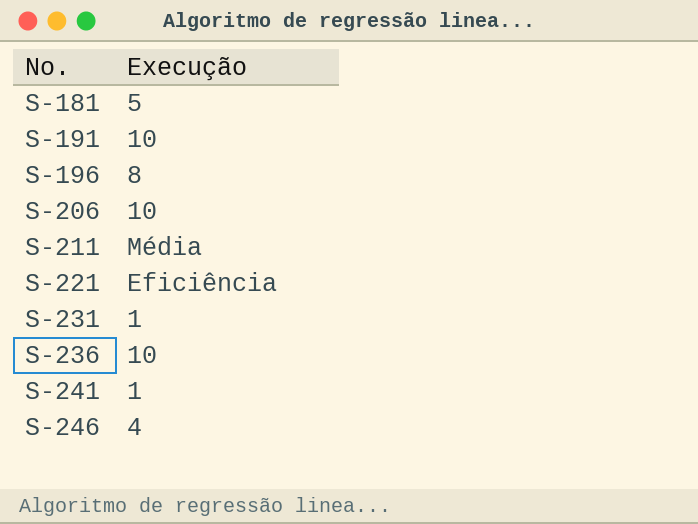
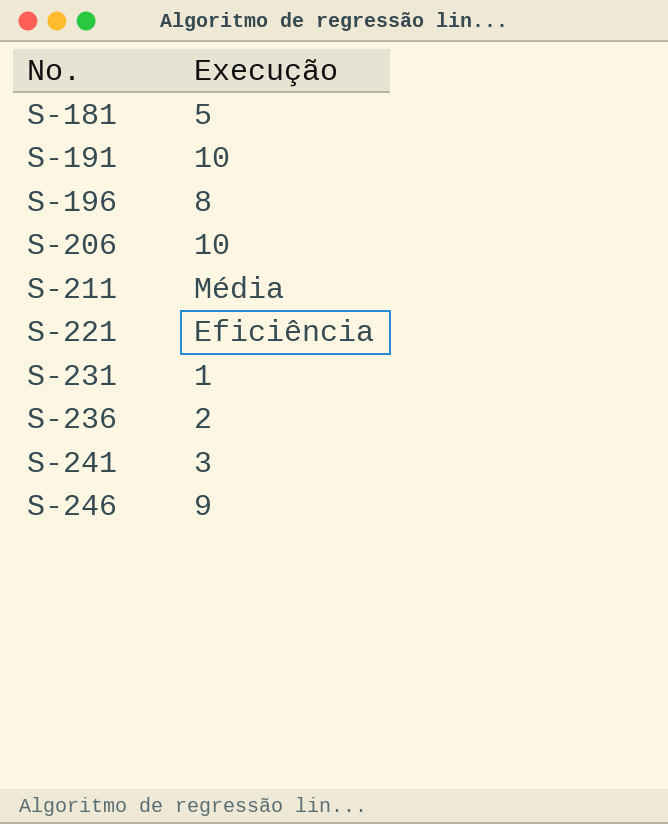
S-236 | Execução: 10 -> 2
S-241 | Execução: 1 -> 3
S-246 | Execução: 4 -> 9

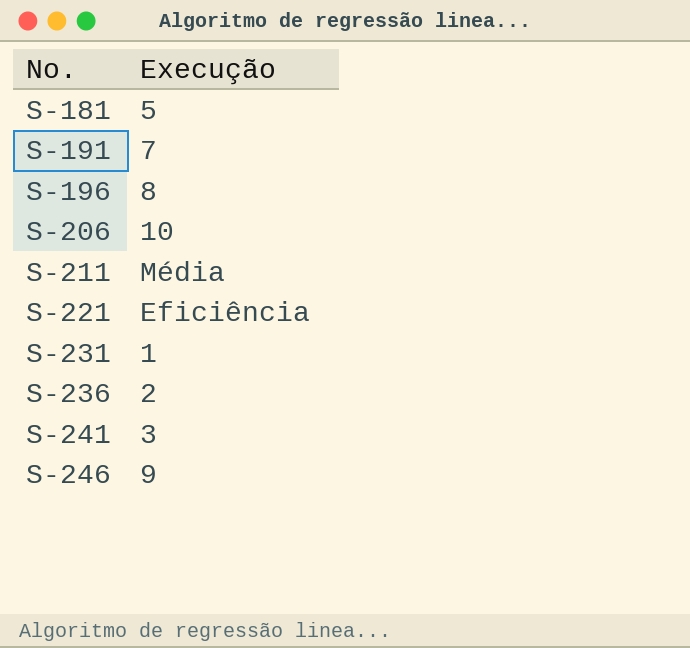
S-191 | Execução: 10 -> 7

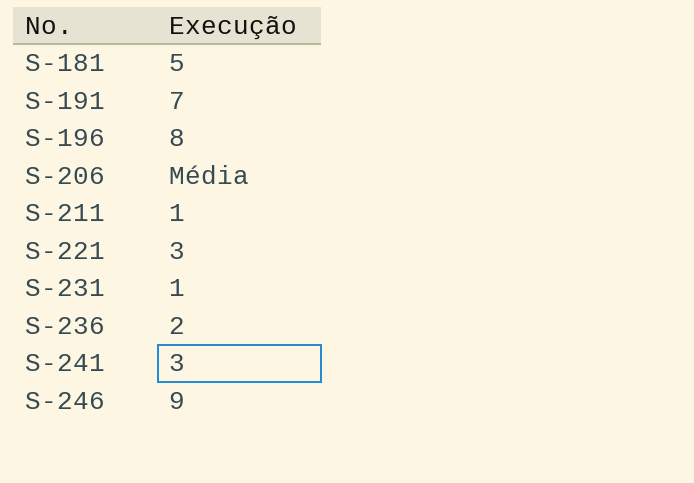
S-206 | Execução: 10 -> Média
S-211 | Execução: Média -> 1
S-221 | Execução: Eficiência -> 3

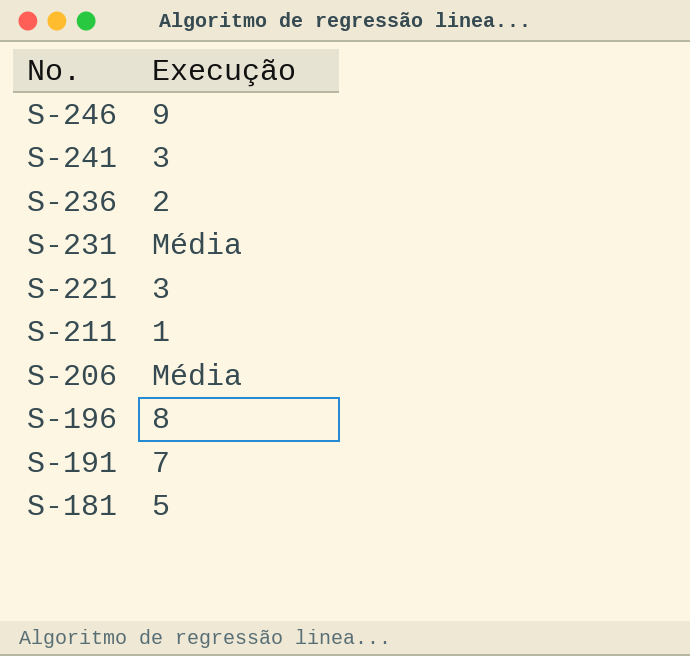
row order: No. ascending -> No. descending
S-231 | Execução: 1 -> Média

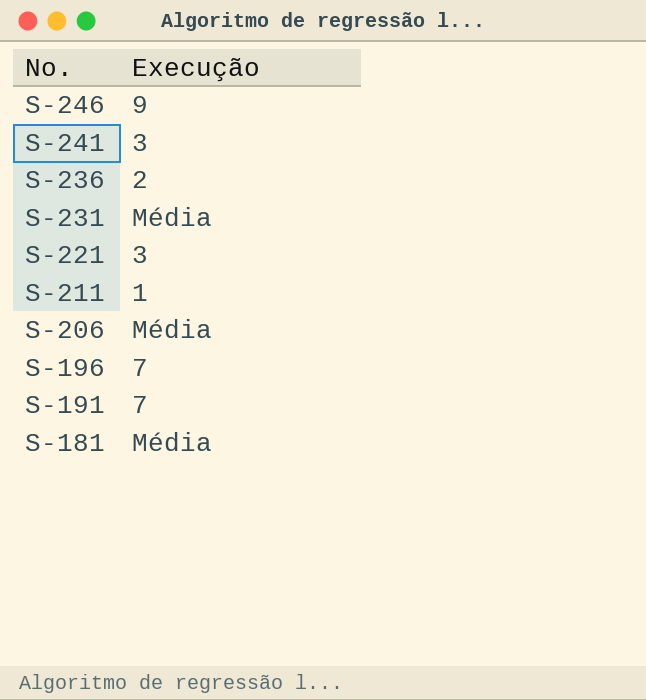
S-196 | Execução: 8 -> 7
S-181 | Execução: 5 -> Média

